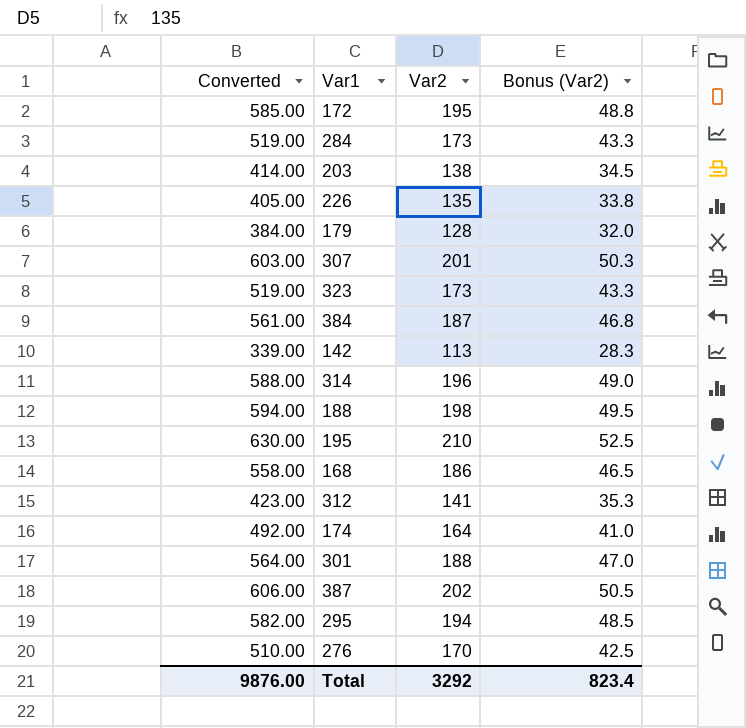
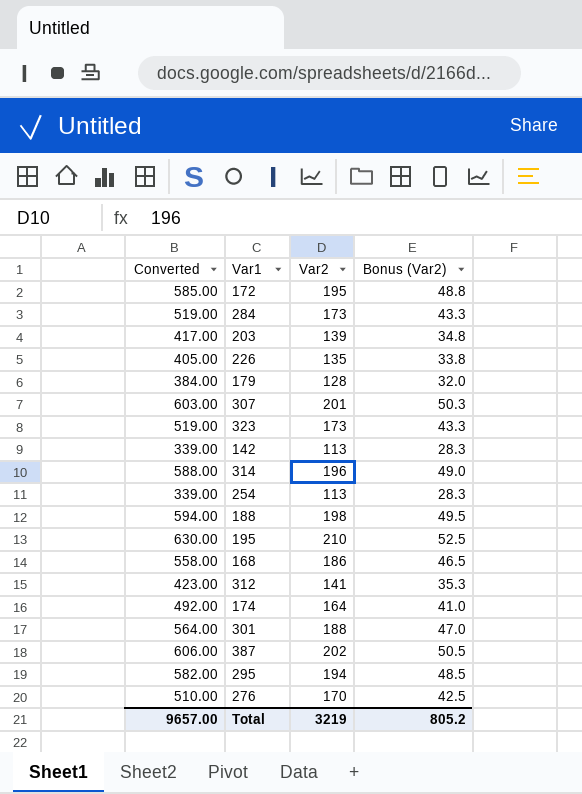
row 384: 561.00 | 187 | 46.8 -> none
203 | Converted: 414.00 -> 417.00
203 | Var2: 138 -> 139
203 | Bonus (Var2): 34.5 -> 34.8
row 254: none -> 339.00 | 113 | 28.3
Total | Converted: 9876.00 -> 9657.00
Total | Var2: 3292 -> 3219
Total | Bonus (Var2): 823.4 -> 805.2

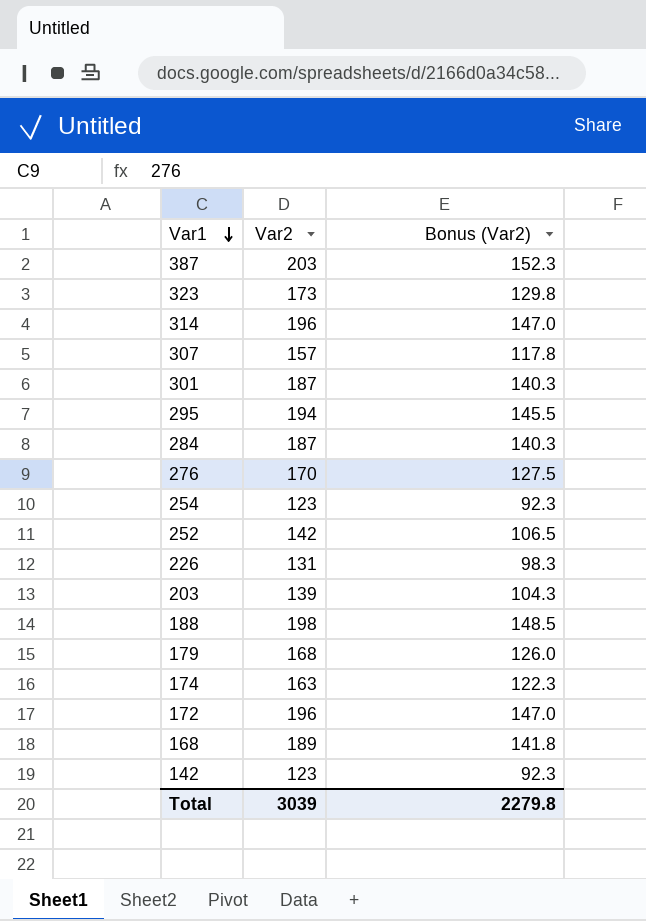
row order: none -> Var1 descending
column Converted | formula: [Var2] * 3 -> none
column Bonus (Var2) | formula: [Var2] * 0.25 -> [Var2] * 0.75
row 195: 630.00 | 210 | 52.5 -> none
row 312: 423.00 | 141 | 35.3 -> none
387 | Var2: 202 -> 203
307 | Var2: 201 -> 157
301 | Var2: 188 -> 187
284 | Var2: 173 -> 187
254 | Var2: 113 -> 123
row 252: none -> 142 | 106.5
226 | Var2: 135 -> 131
179 | Var2: 128 -> 168
174 | Var2: 164 -> 163
172 | Var2: 195 -> 196
168 | Var2: 186 -> 189
142 | Var2: 113 -> 123
Total | Var2: 3219 -> 3039
Total | Bonus (Var2): 805.2 -> 2279.8

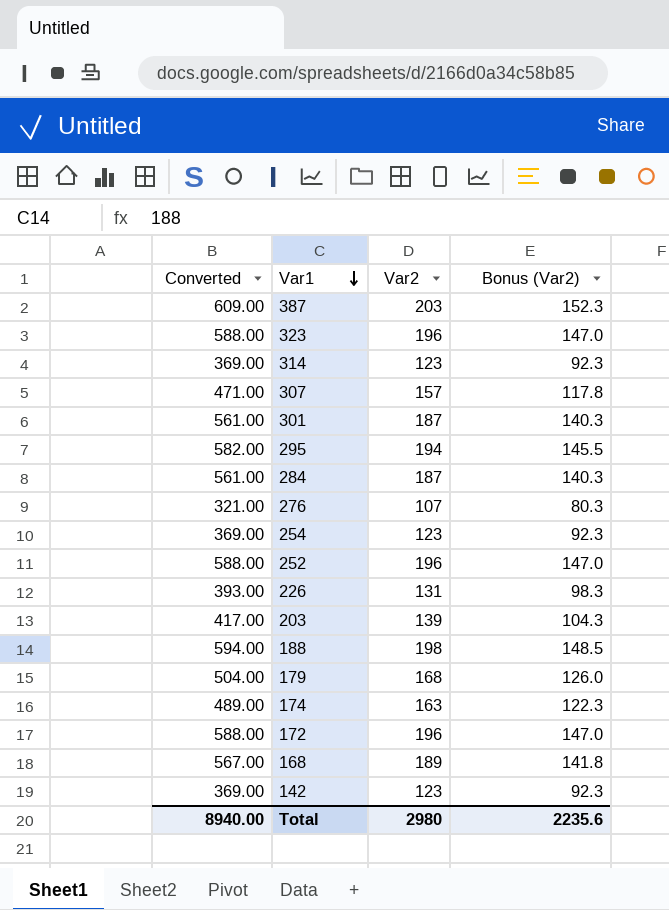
column Converted | formula: none -> [Var2] * 3
323 | Var2: 173 -> 196
323 | Bonus (Var2): 129.8 -> 147.0
314 | Var2: 196 -> 123
314 | Bonus (Var2): 147.0 -> 92.3
276 | Var2: 170 -> 107
276 | Bonus (Var2): 127.5 -> 80.3
252 | Var2: 142 -> 196
252 | Bonus (Var2): 106.5 -> 147.0
Total | Var2: 3039 -> 2980
Total | Bonus (Var2): 2279.8 -> 2235.6

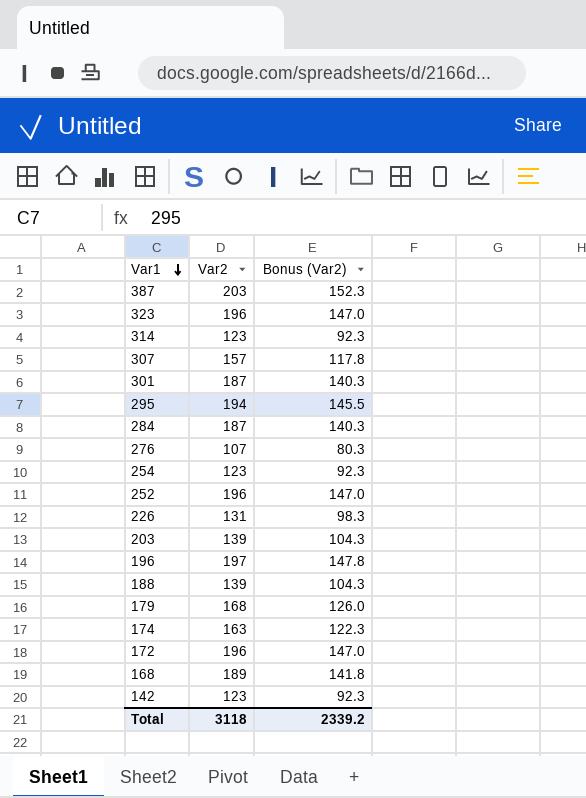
column Converted | formula: [Var2] * 3 -> none
row 196: none -> 197 | 147.8
188 | Var2: 198 -> 139
188 | Bonus (Var2): 148.5 -> 104.3
Total | Var2: 2980 -> 3118
Total | Bonus (Var2): 2235.6 -> 2339.2

